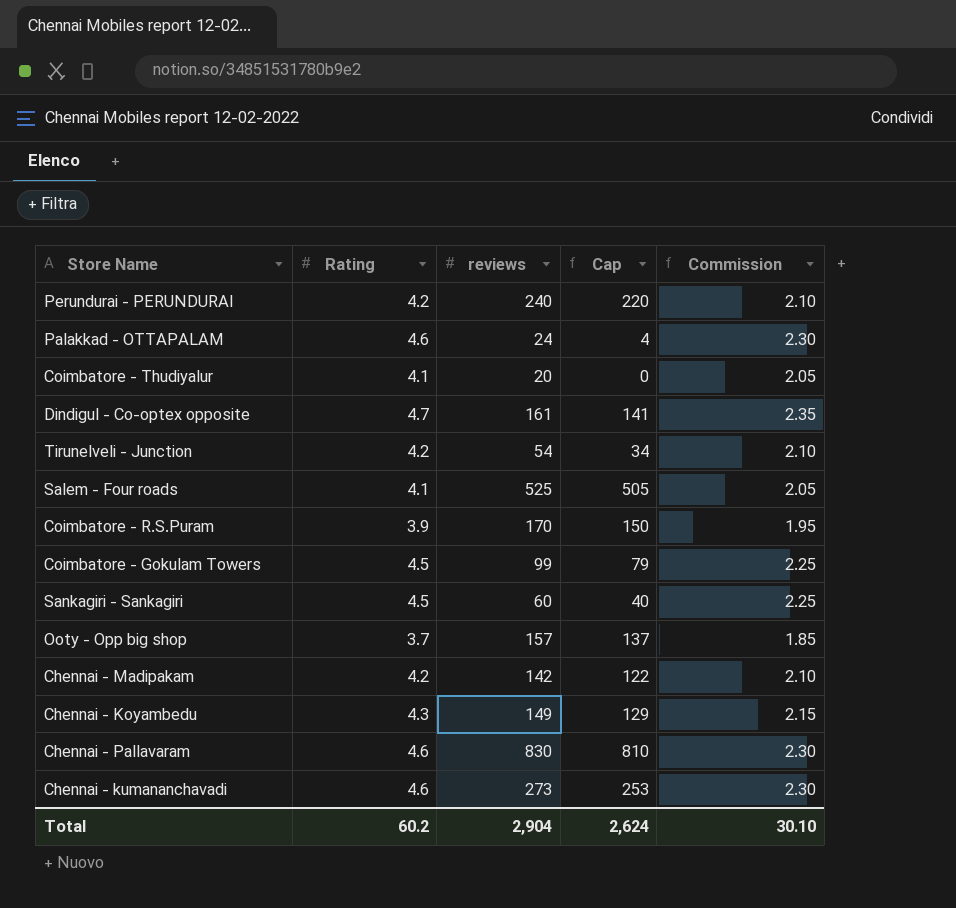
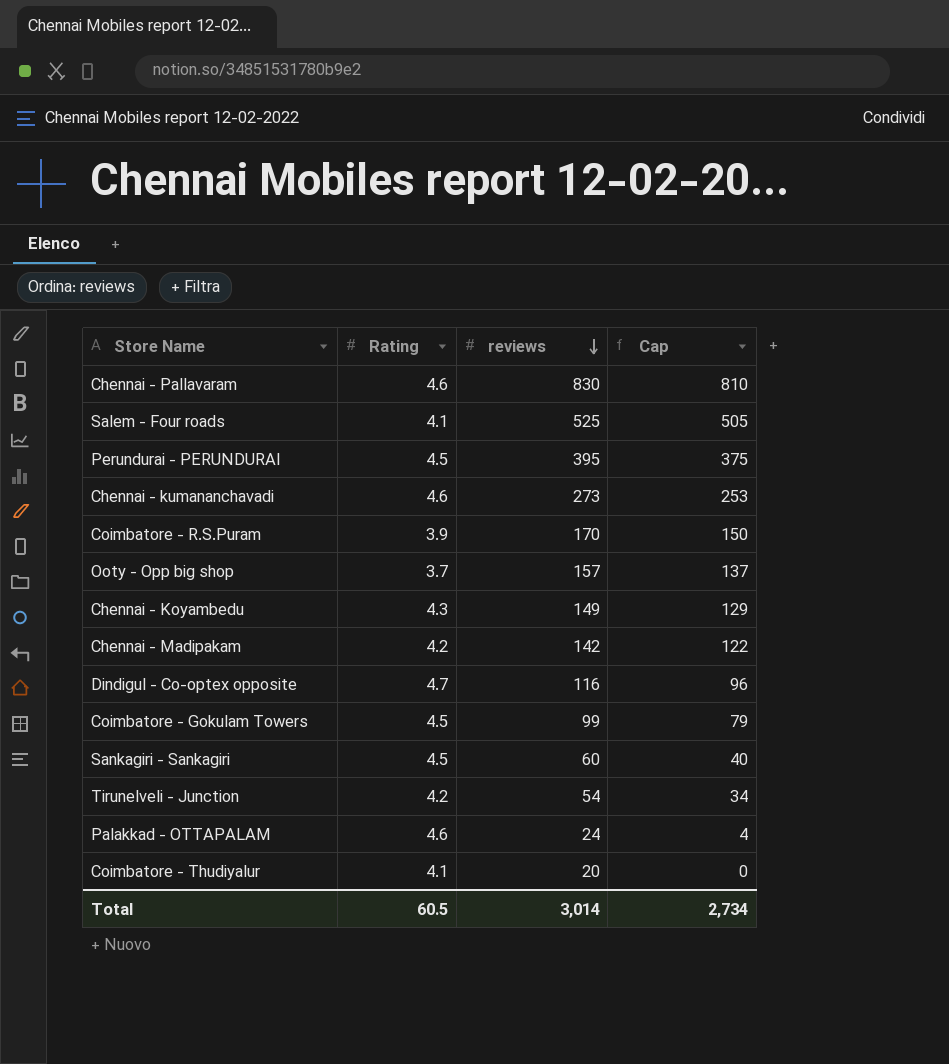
row order: none -> reviews descending
column Commission | formula: [Rating] * 0.5 -> none
Perundurai - PERUNDURAI | Rating: 4.2 -> 4.5
Perundurai - PERUNDURAI | reviews: 240 -> 395
Perundurai - PERUNDURAI | Cap: 220 -> 375
Dindigul - Co-optex opposite | reviews: 161 -> 116
Dindigul - Co-optex opposite | Cap: 141 -> 96
Total | Rating: 60.2 -> 60.5
Total | reviews: 2,904 -> 3,014
Total | Cap: 2,624 -> 2,734

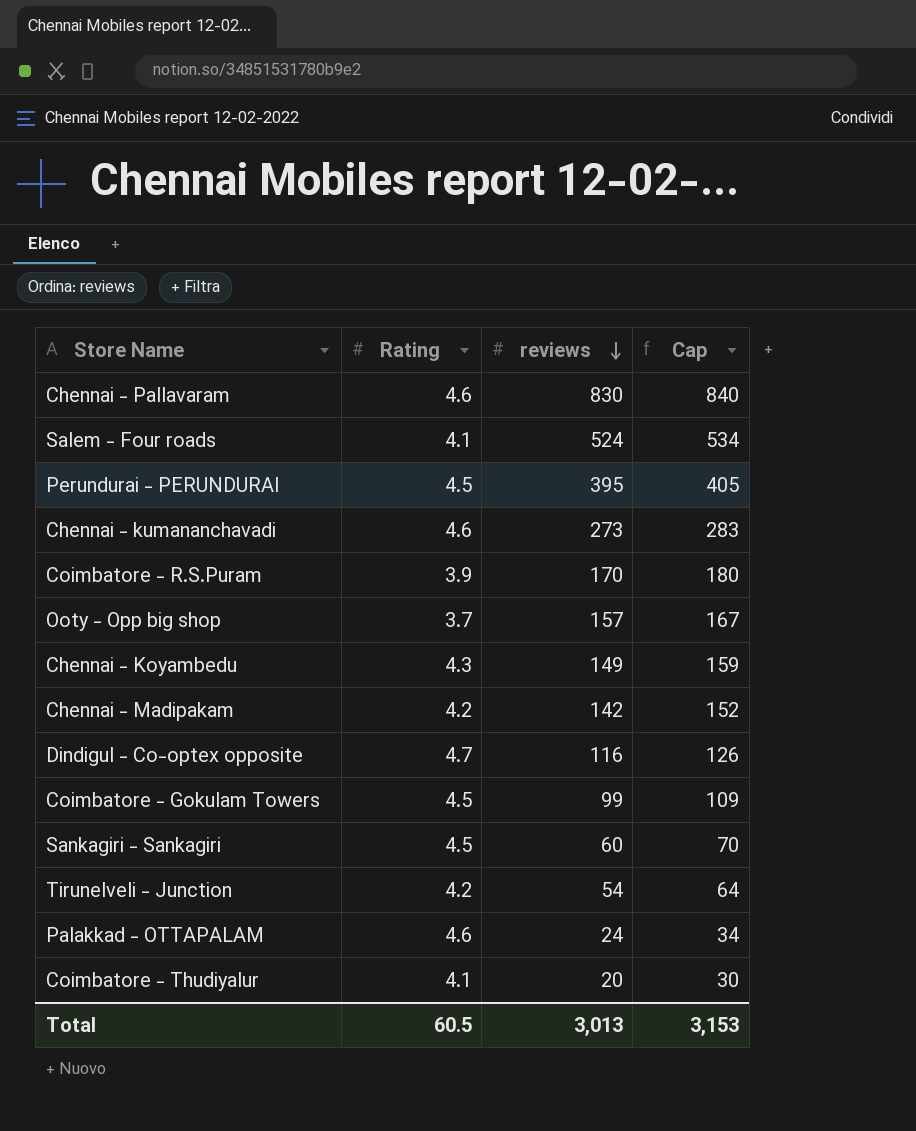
column Cap | formula: [reviews] - 20 -> [reviews] + 10
Salem - Four roads | reviews: 525 -> 524
Total | reviews: 3,014 -> 3,013
Total | Cap: 2,734 -> 3,153

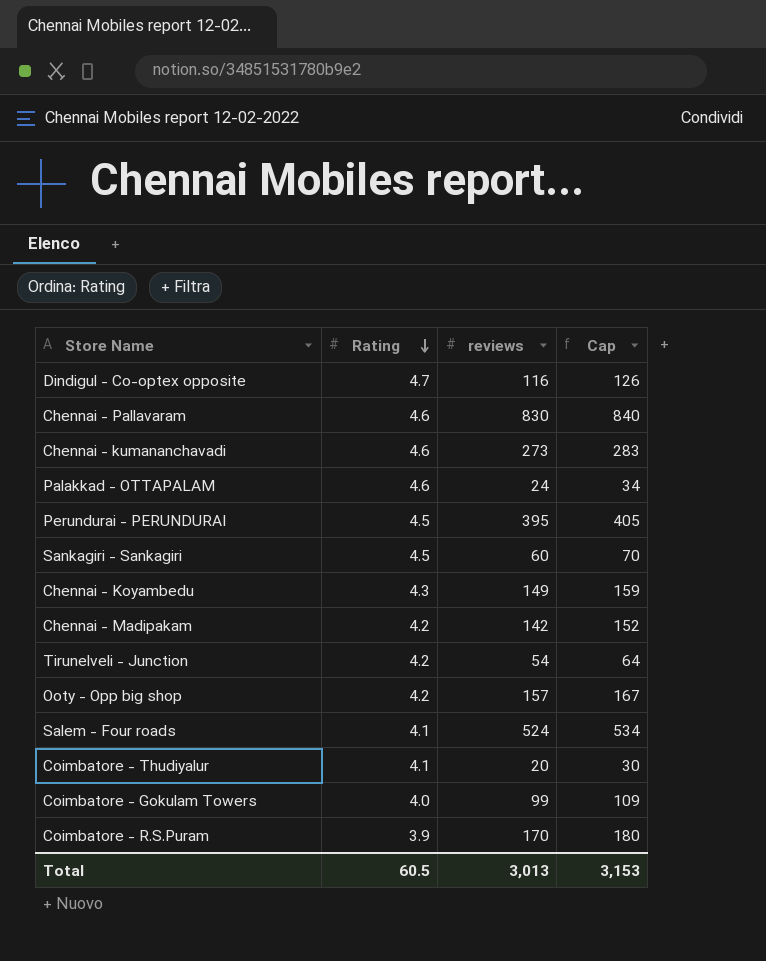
row order: reviews descending -> Rating descending
Ooty - Opp big shop | Rating: 3.7 -> 4.2
Coimbatore - Gokulam Towers | Rating: 4.5 -> 4.0

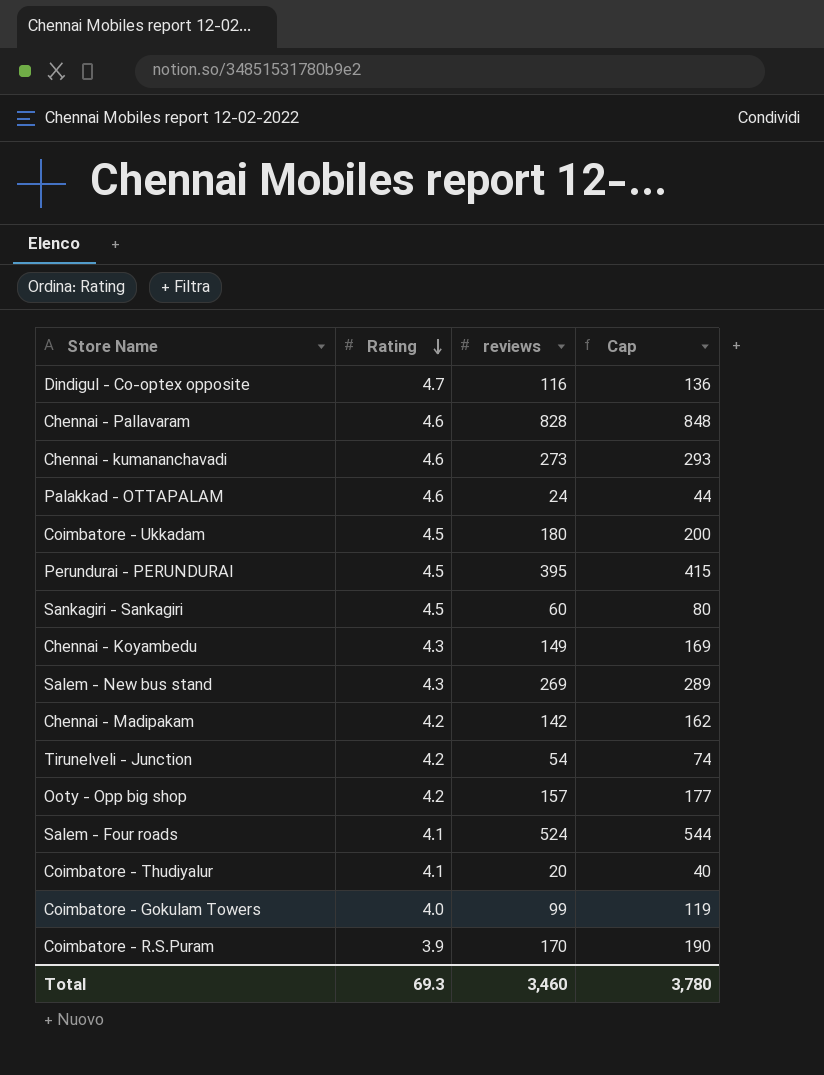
column Cap | formula: [reviews] + 10 -> [reviews] + 20
Chennai - Pallavaram | reviews: 830 -> 828
row Coimbatore - Ukkadam: none -> 4.5 | 180 | 200
row Salem - New bus stand: none -> 4.3 | 269 | 289
Total | Rating: 60.5 -> 69.3
Total | reviews: 3,013 -> 3,460
Total | Cap: 3,153 -> 3,780

